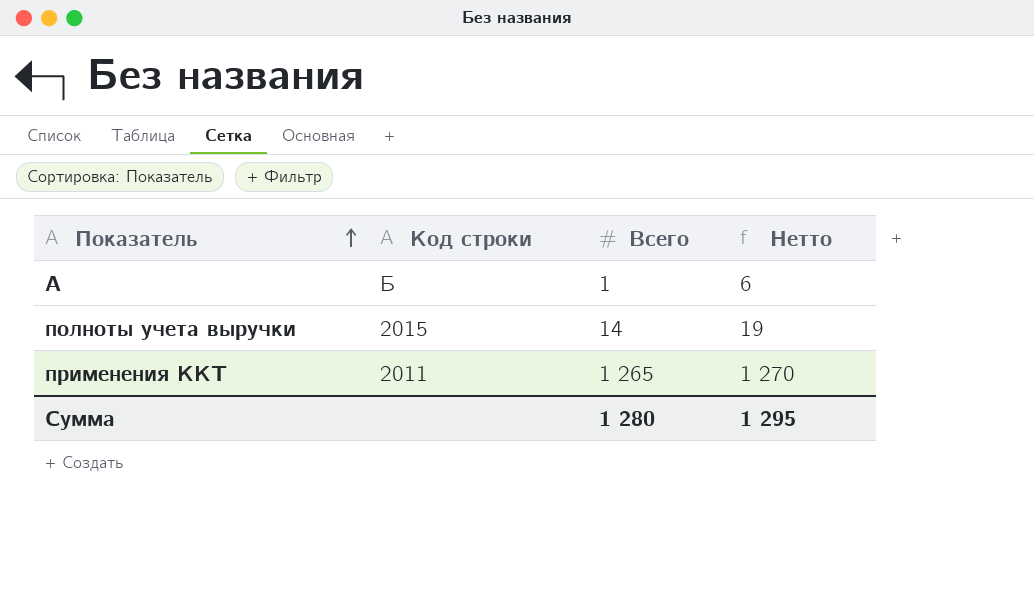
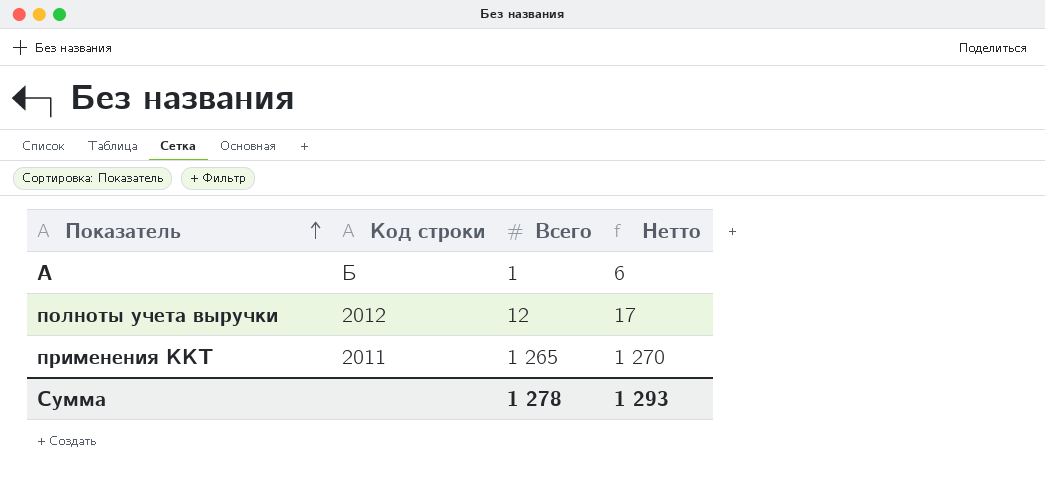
полноты учета выручки | Код строки: 2015 -> 2012
полноты учета выручки | Всего: 14 -> 12
полноты учета выручки | Нетто: 19 -> 17
Сумма | Всего: 1 280 -> 1 278
Сумма | Нетто: 1 295 -> 1 293

